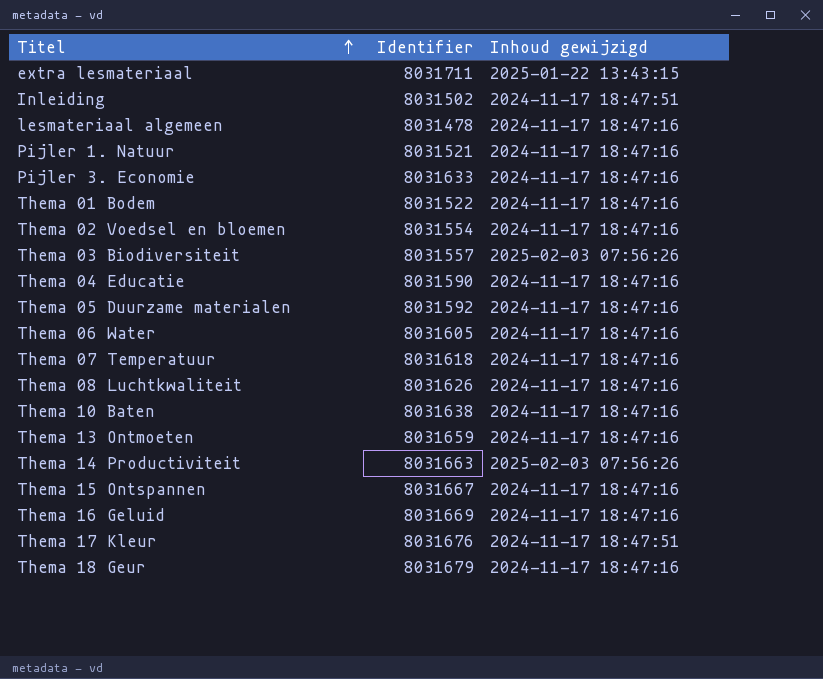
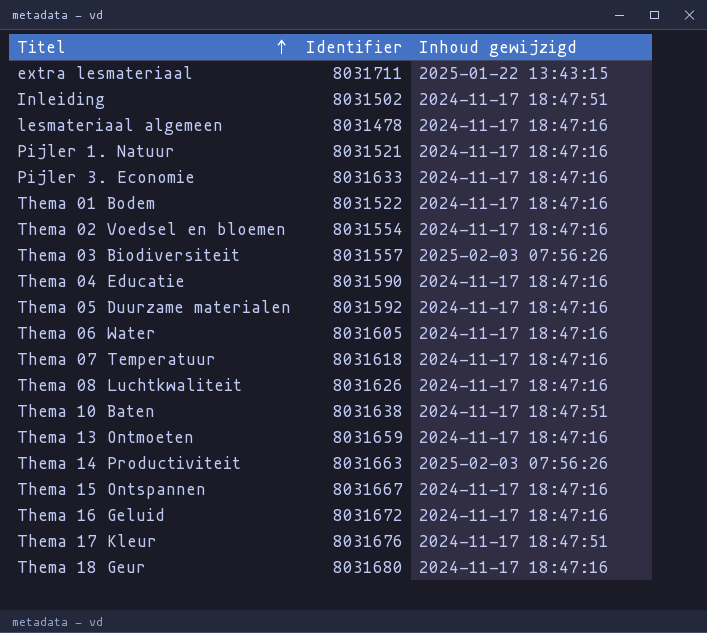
Thema 10 Baten | Inhoud gewijzigd: 2024-11-17 18:47:16 -> 2024-11-17 18:47:51
Thema 16 Geluid | Identifier: 8031669 -> 8031672
Thema 18 Geur | Identifier: 8031679 -> 8031680

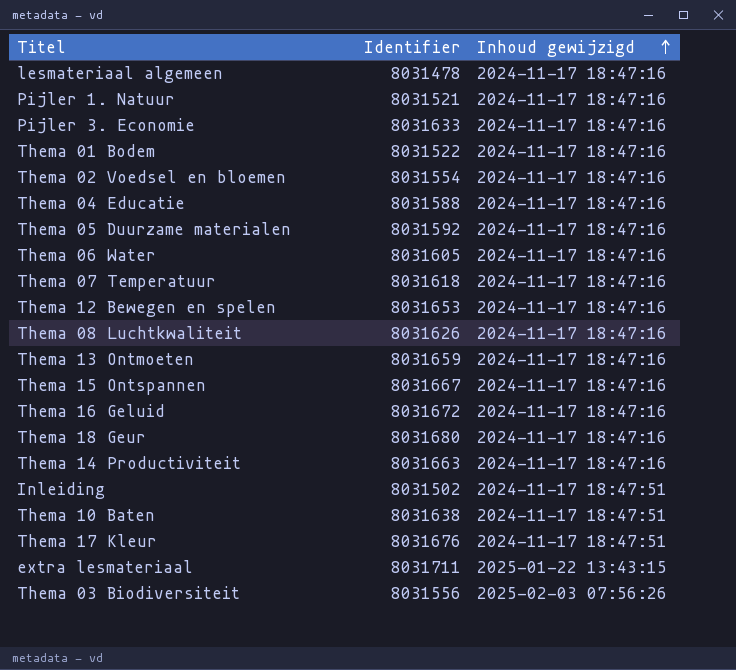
row order: Titel ascending -> Inhoud gewijzigd ascending
Thema 04 Educatie | Identifier: 8031590 -> 8031588
row Thema 12 Bewegen en spelen: none -> 8031653 | 2024-11-17 18:47:16
Thema 14 Productiviteit | Inhoud gewijzigd: 2025-02-03 07:56:26 -> 2024-11-17 18:47:16
Thema 03 Biodiversiteit | Identifier: 8031557 -> 8031556

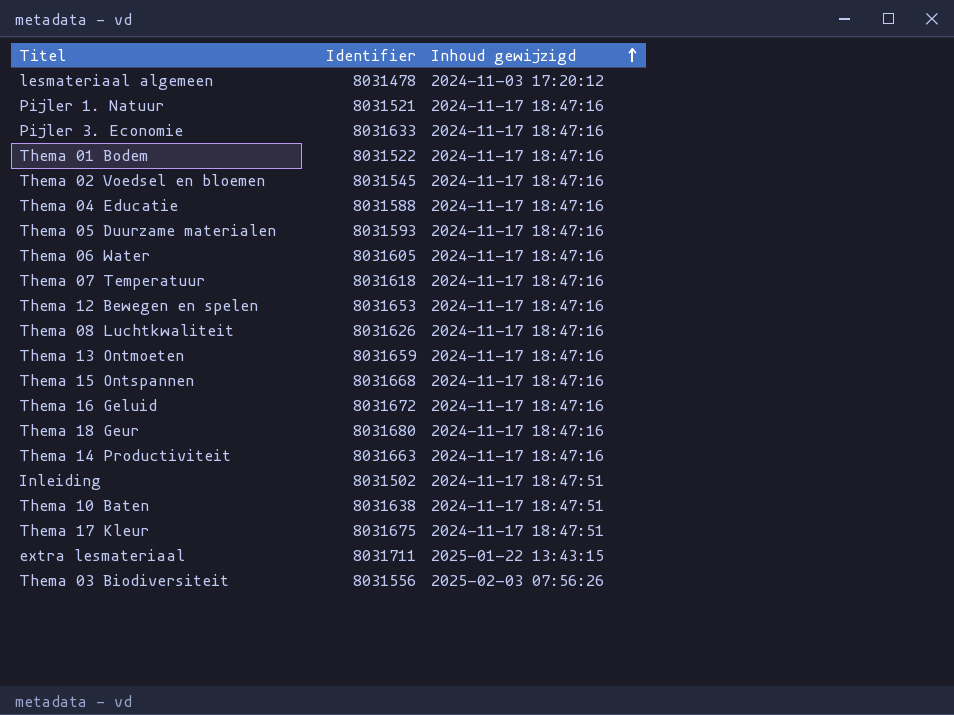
lesmateriaal algemeen | Inhoud gewijzigd: 2024-11-17 18:47:16 -> 2024-11-03 17:20:12
Thema 02 Voedsel en bloemen | Identifier: 8031554 -> 8031545
Thema 05 Duurzame materialen | Identifier: 8031592 -> 8031593
Thema 15 Ontspannen | Identifier: 8031667 -> 8031668
Thema 17 Kleur | Identifier: 8031676 -> 8031675

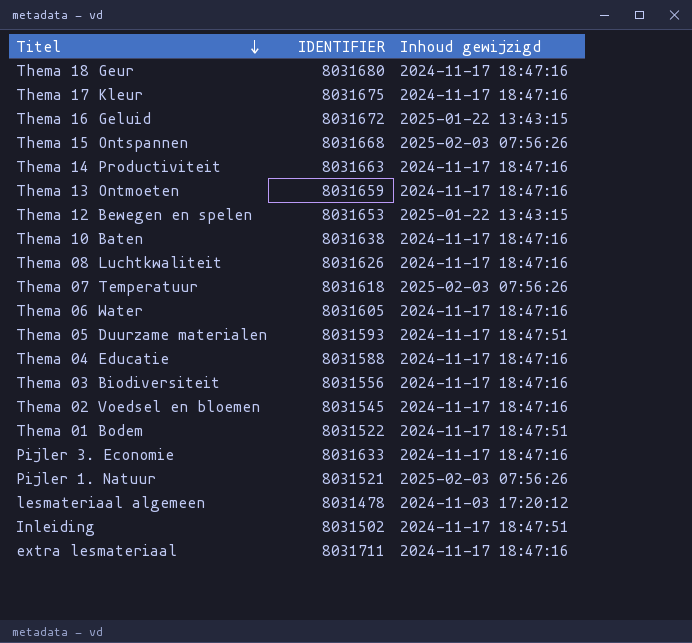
row order: Inhoud gewijzigd ascending -> Titel descending
column name: Identifier -> IDENTIFIER
Thema 17 Kleur | Inhoud gewijzigd: 2024-11-17 18:47:51 -> 2024-11-17 18:47:16
Thema 16 Geluid | Inhoud gewijzigd: 2024-11-17 18:47:16 -> 2025-01-22 13:43:15
Thema 15 Ontspannen | Inhoud gewijzigd: 2024-11-17 18:47:16 -> 2025-02-03 07:56:26
Thema 12 Bewegen en spelen | Inhoud gewijzigd: 2024-11-17 18:47:16 -> 2025-01-22 13:43:15
Thema 10 Baten | Inhoud gewijzigd: 2024-11-17 18:47:51 -> 2024-11-17 18:47:16
Thema 07 Temperatuur | Inhoud gewijzigd: 2024-11-17 18:47:16 -> 2025-02-03 07:56:26
Thema 05 Duurzame materialen | Inhoud gewijzigd: 2024-11-17 18:47:16 -> 2024-11-17 18:47:51
Thema 03 Biodiversiteit | Inhoud gewijzigd: 2025-02-03 07:56:26 -> 2024-11-17 18:47:16
Thema 01 Bodem | Inhoud gewijzigd: 2024-11-17 18:47:16 -> 2024-11-17 18:47:51
Pijler 1. Natuur | Inhoud gewijzigd: 2024-11-17 18:47:16 -> 2025-02-03 07:56:26
extra lesmateriaal | Inhoud gewijzigd: 2025-01-22 13:43:15 -> 2024-11-17 18:47:16

